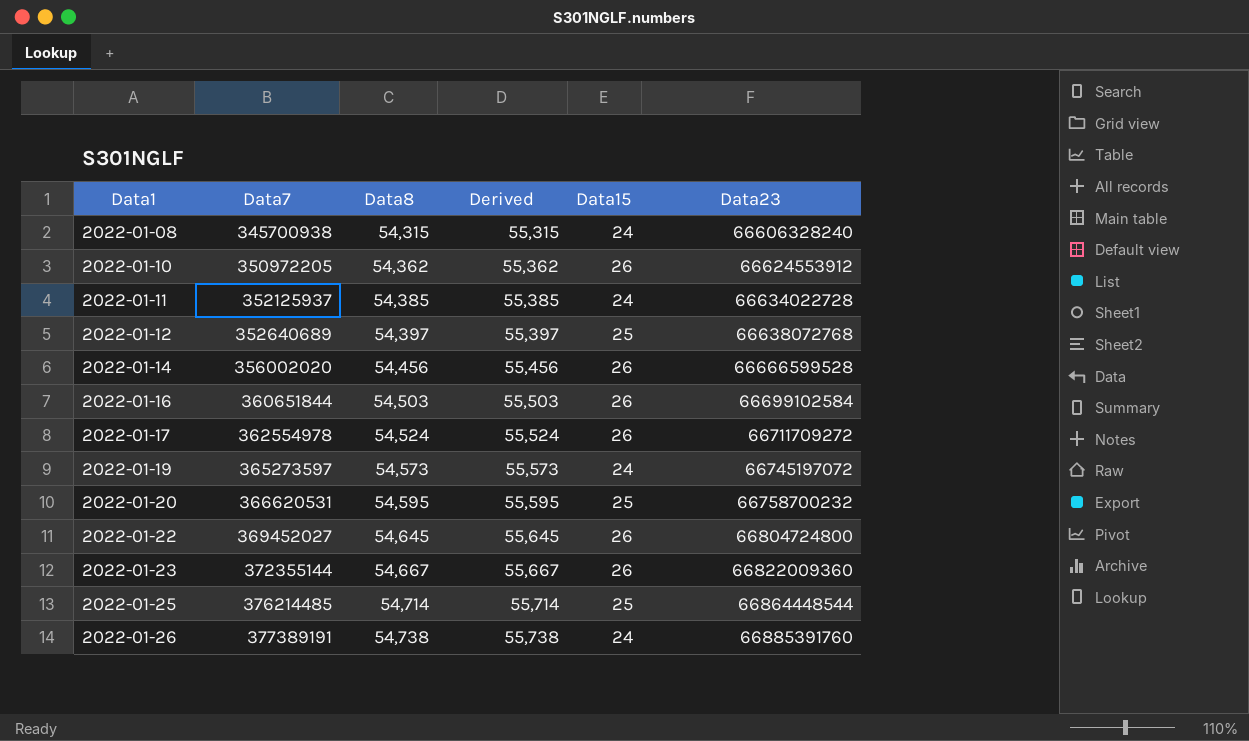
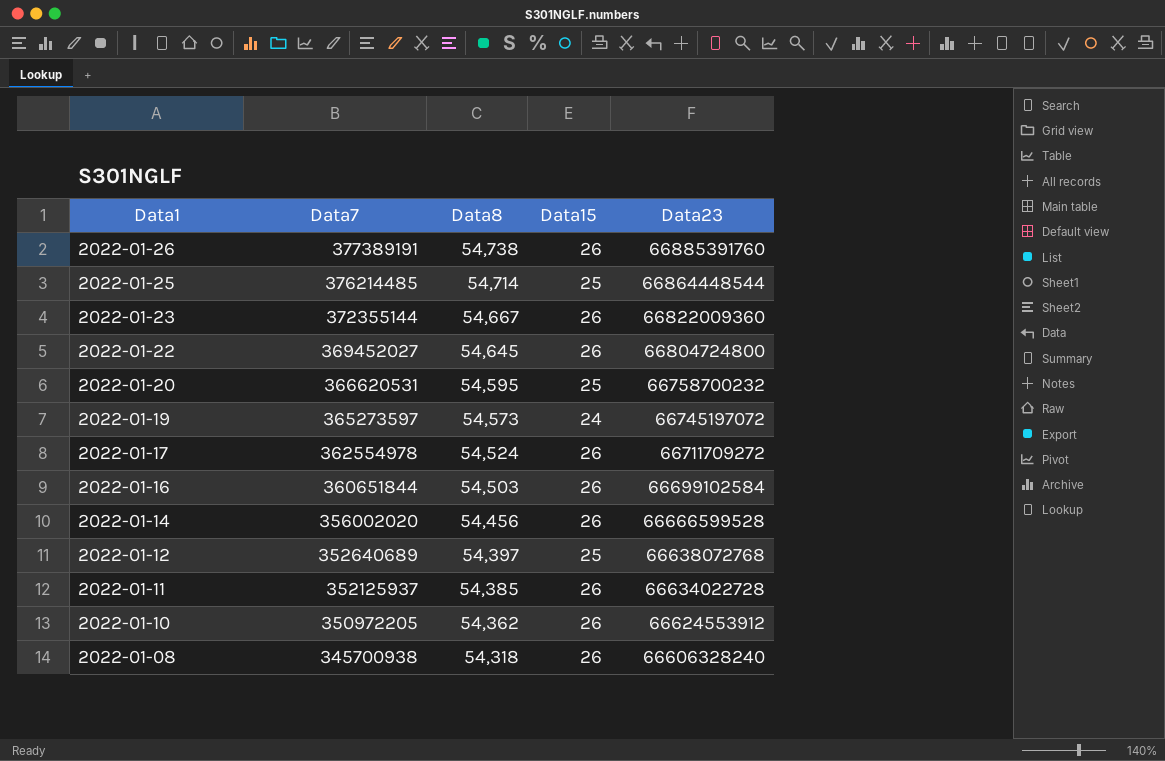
row order: Data1 ascending -> Data1 descending
column Derived | formula: [Data8] + 1000 -> none
2022-01-26 | Data15: 24 -> 26
2022-01-11 | Data15: 24 -> 26
2022-01-08 | Data8: 54,315 -> 54,318
2022-01-08 | Data15: 24 -> 26

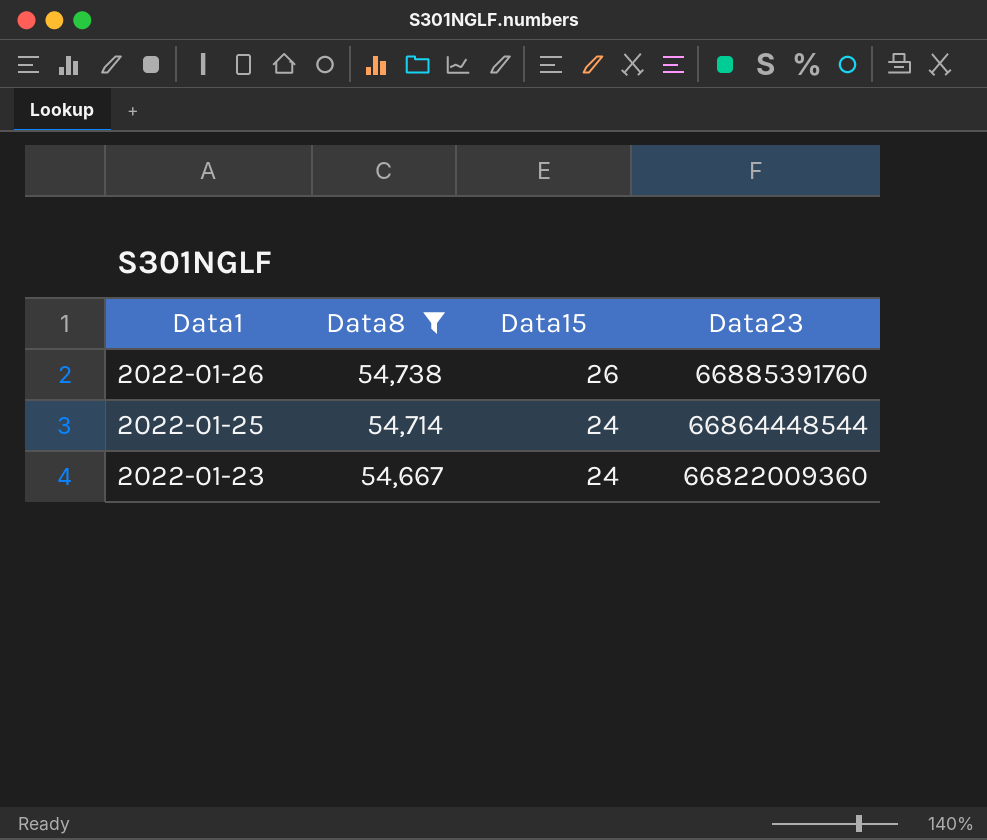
filter: none -> Data8 >= 54,667
column Data7 | position: 2 -> none
2022-01-25 | Data15: 25 -> 24
2022-01-23 | Data15: 26 -> 24

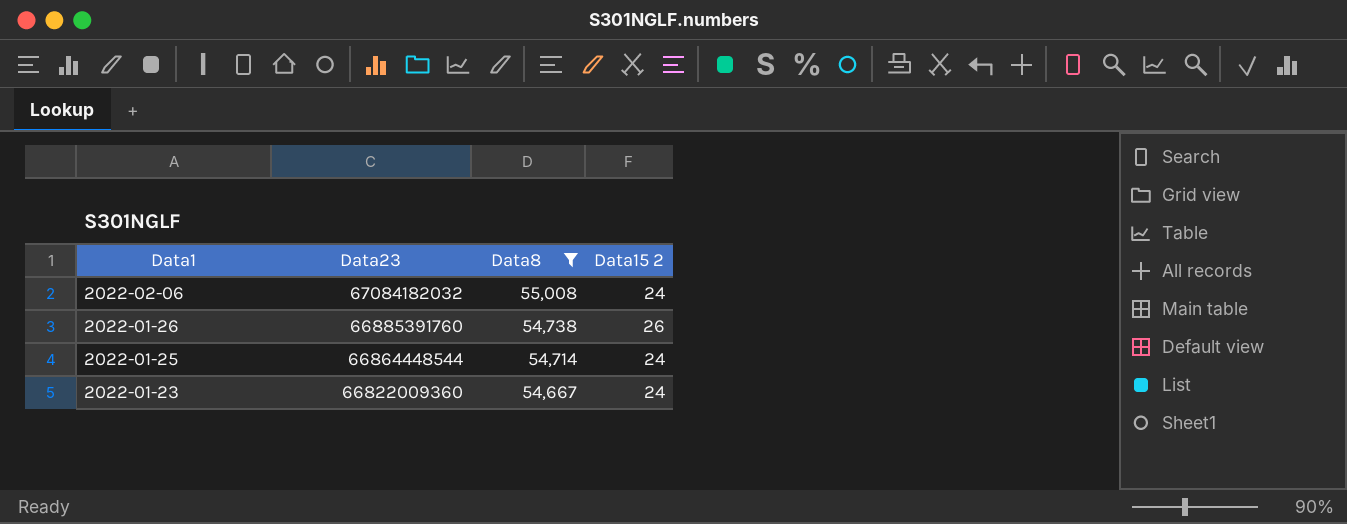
column Data23 | position: 4 -> 2
column name: Data15 -> Data15 2
row 2022-02-06: none -> 67084182032 | 55,008 | 24

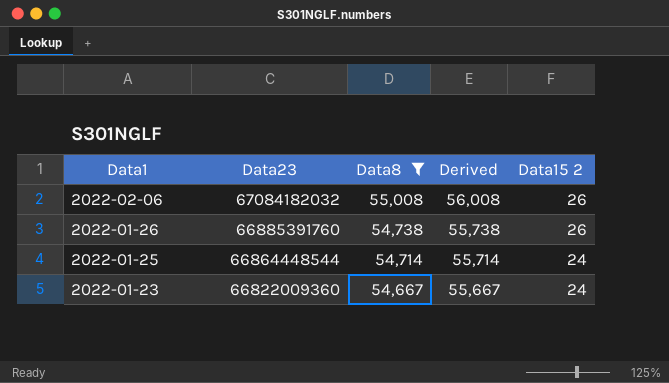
column Derived | formula: none -> [Data8] + 1000
2022-02-06 | Data15 2: 24 -> 26

